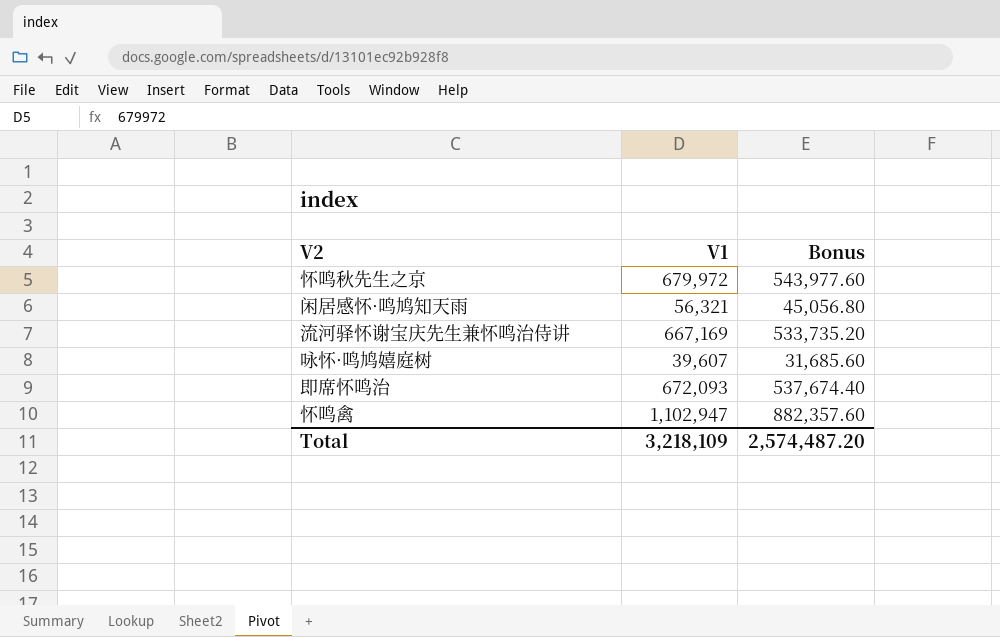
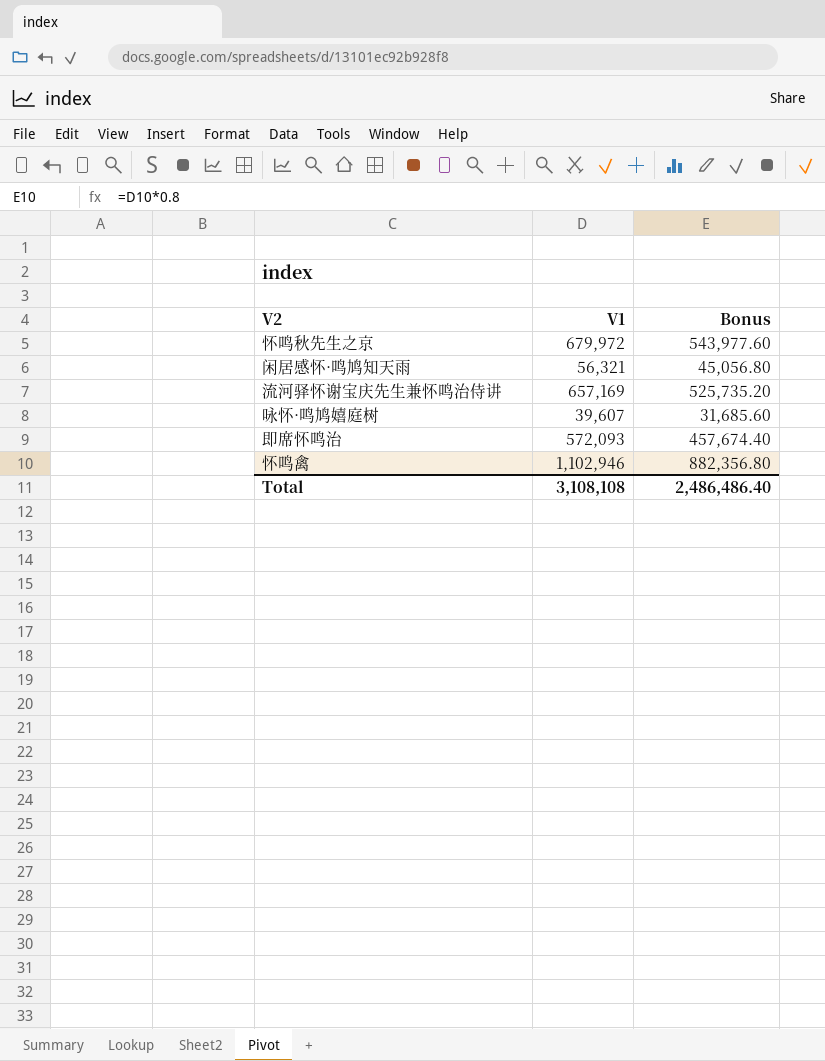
流河驿怀谢宝庆先生兼怀鸣治侍讲 | V1: 667,169 -> 657,169
流河驿怀谢宝庆先生兼怀鸣治侍讲 | Bonus: 533,735.20 -> 525,735.20
即席怀鸣治 | V1: 672,093 -> 572,093
即席怀鸣治 | Bonus: 537,674.40 -> 457,674.40
怀鸣禽 | V1: 1,102,947 -> 1,102,946
怀鸣禽 | Bonus: 882,357.60 -> 882,356.80
Total | V1: 3,218,109 -> 3,108,108
Total | Bonus: 2,574,487.20 -> 2,486,486.40

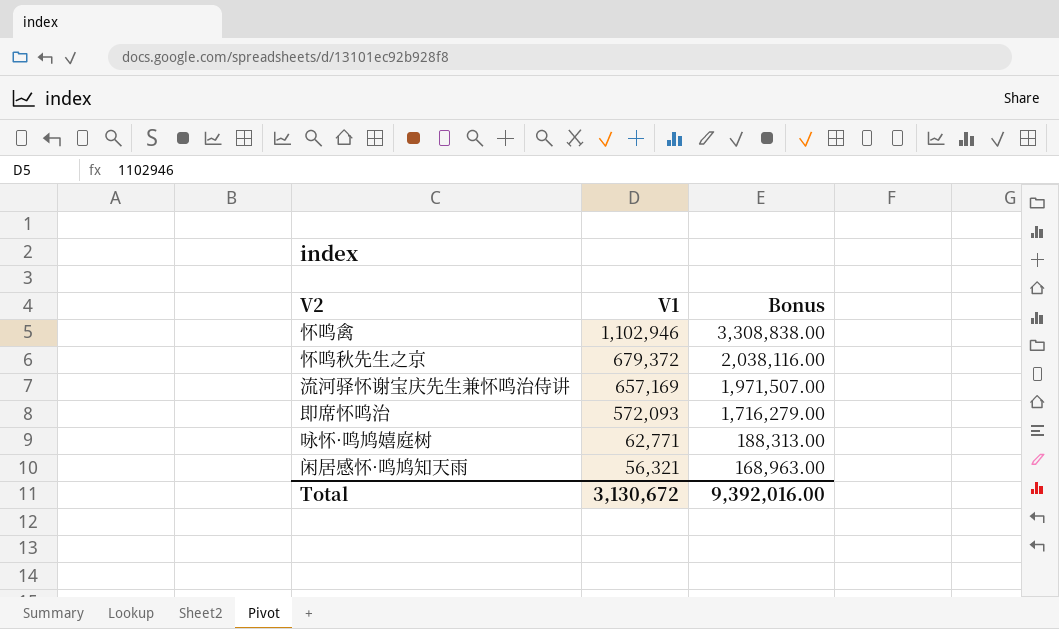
row order: none -> V1 descending
column Bonus | formula: [V1] * 0.8 -> [V1] * 3
怀鸣秋先生之京 | V1: 679,972 -> 679,372
咏怀·鸣鸠嬉庭树 | V1: 39,607 -> 62,771
Total | V1: 3,108,108 -> 3,130,672
Total | Bonus: 2,486,486.40 -> 9,392,016.00

